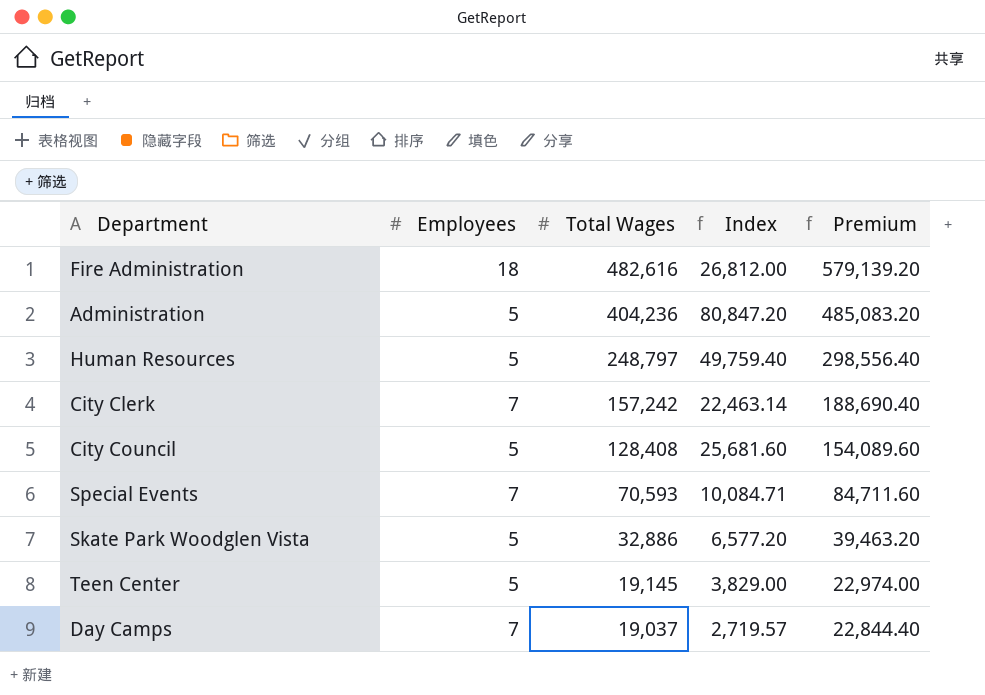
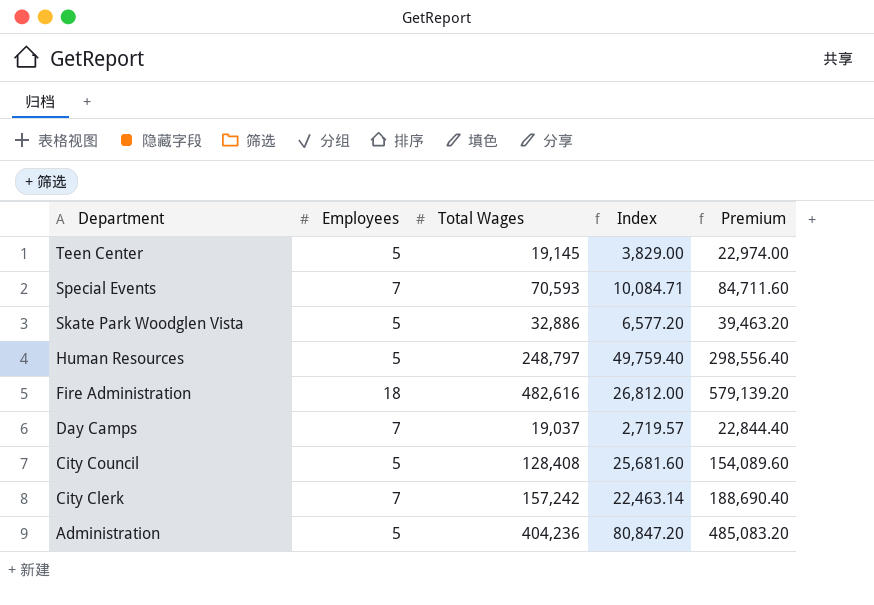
row order: Total Wages descending -> Department descending

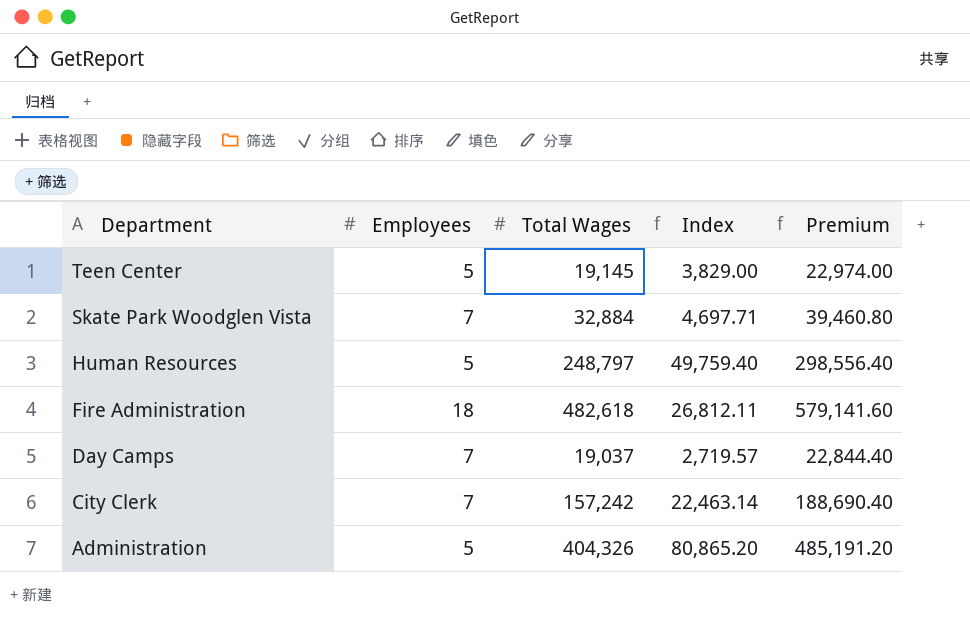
row Special Events: 7 | 70,593 | 10,084.71 | 84,711.60 -> none
row City Council: 5 | 128,408 | 25,681.60 | 154,089.60 -> none
Skate Park Woodglen Vista | Employees: 5 -> 7
Skate Park Woodglen Vista | Total Wages: 32,886 -> 32,884
Skate Park Woodglen Vista | Index: 6,577.20 -> 4,697.71
Skate Park Woodglen Vista | Premium: 39,463.20 -> 39,460.80
Fire Administration | Total Wages: 482,616 -> 482,618
Fire Administration | Index: 26,812.00 -> 26,812.11
Fire Administration | Premium: 579,139.20 -> 579,141.60
Administration | Total Wages: 404,236 -> 404,326
Administration | Index: 80,847.20 -> 80,865.20
Administration | Premium: 485,083.20 -> 485,191.20

